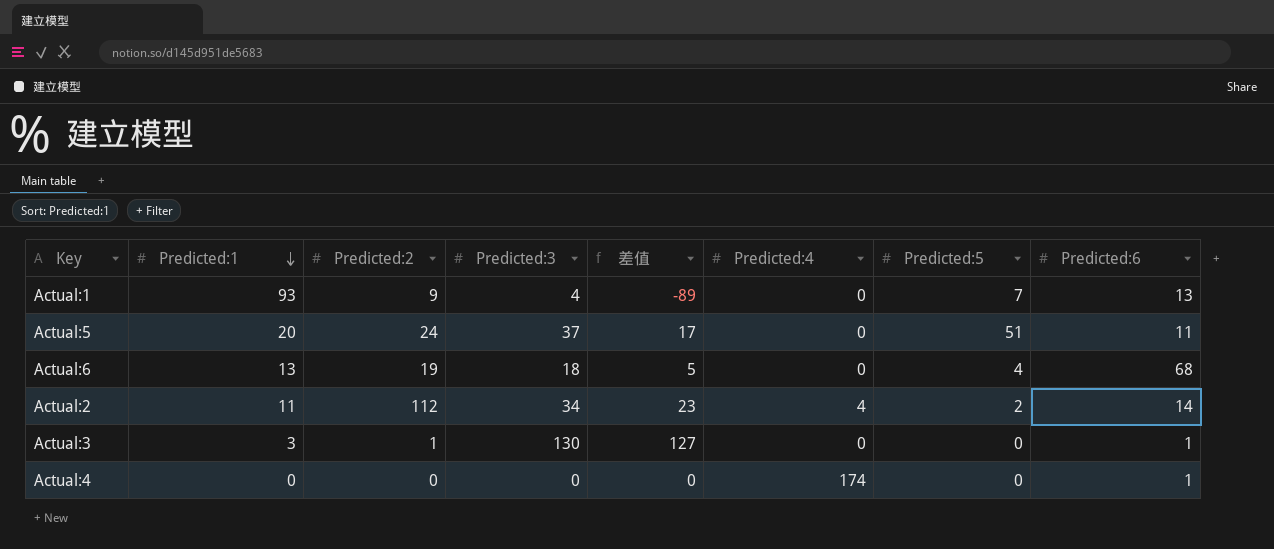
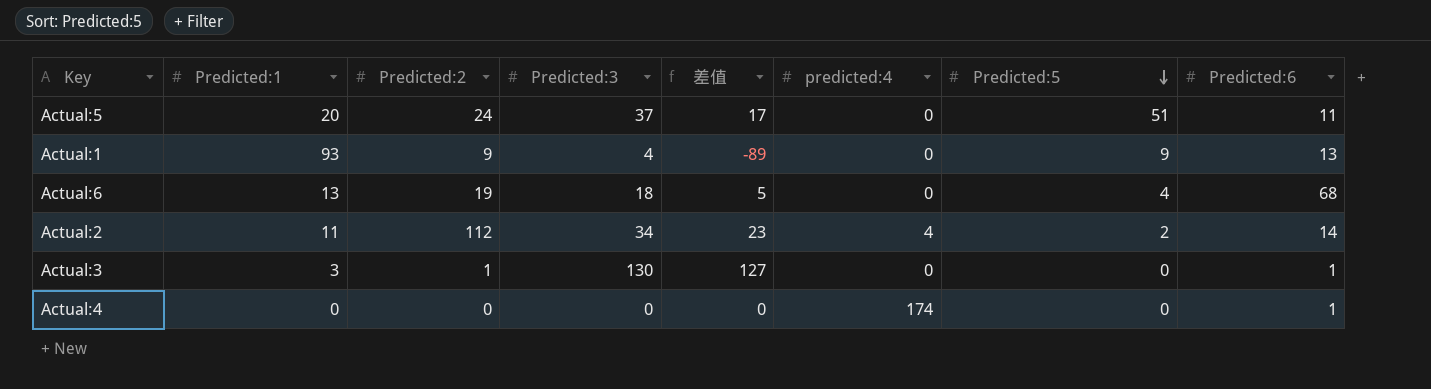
row order: Predicted:1 descending -> Predicted:5 descending
column name: Predicted:4 -> predicted:4
Actual:1 | Predicted:5: 7 -> 9

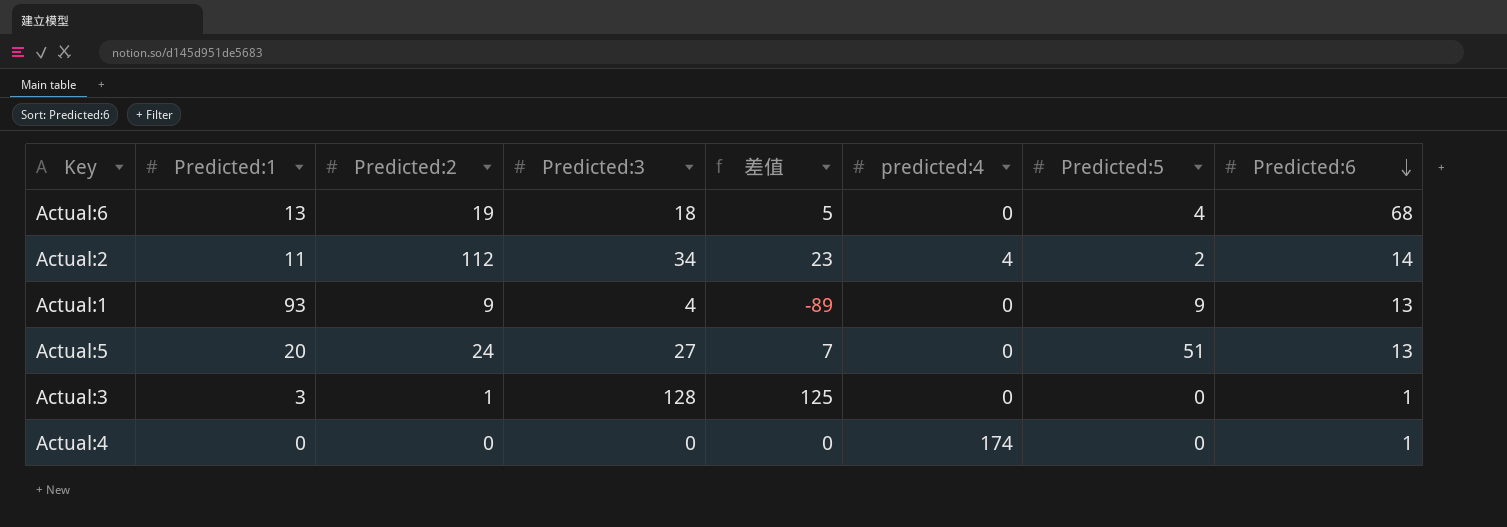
row order: Predicted:5 descending -> Predicted:6 descending
Actual:5 | Predicted:3: 37 -> 27
Actual:5 | 差值: 17 -> 7
Actual:5 | Predicted:6: 11 -> 13
Actual:3 | Predicted:3: 130 -> 128
Actual:3 | 差值: 127 -> 125

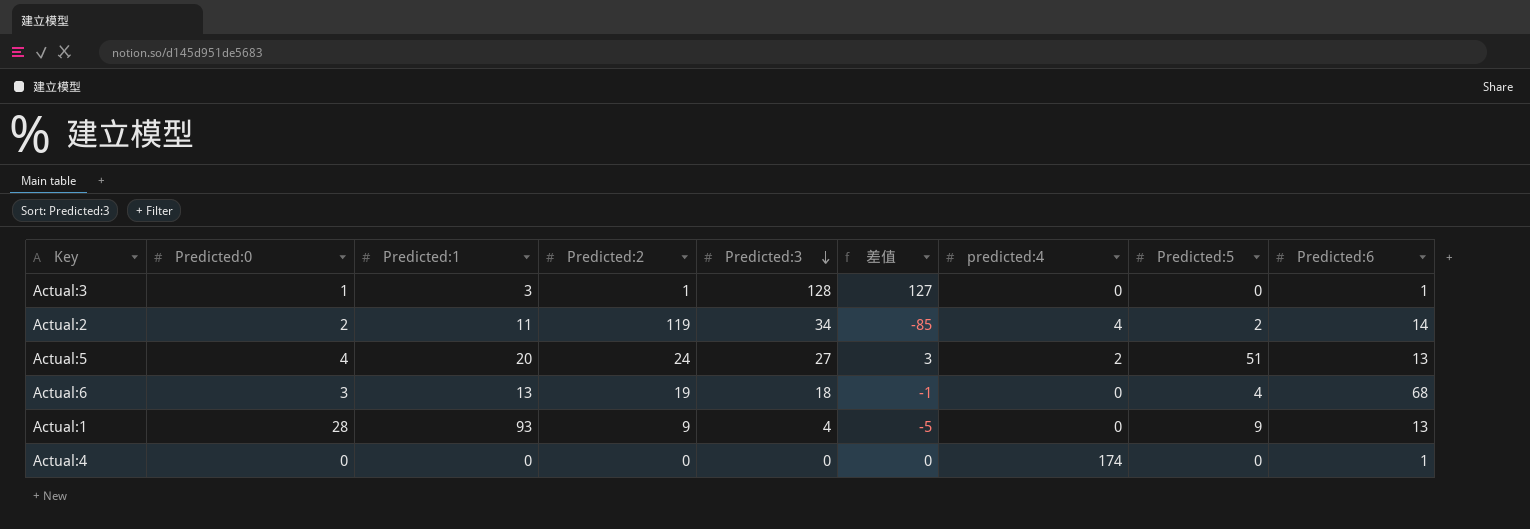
row order: Predicted:6 descending -> Predicted:3 descending
column Predicted:0 | position: none -> 2
column 差值 | formula: [Predicted:3] - [Predicted:1] -> [Predicted:3] - [Predicted:2]
Actual:2 | Predicted:2: 112 -> 119
Actual:5 | predicted:4: 0 -> 2

